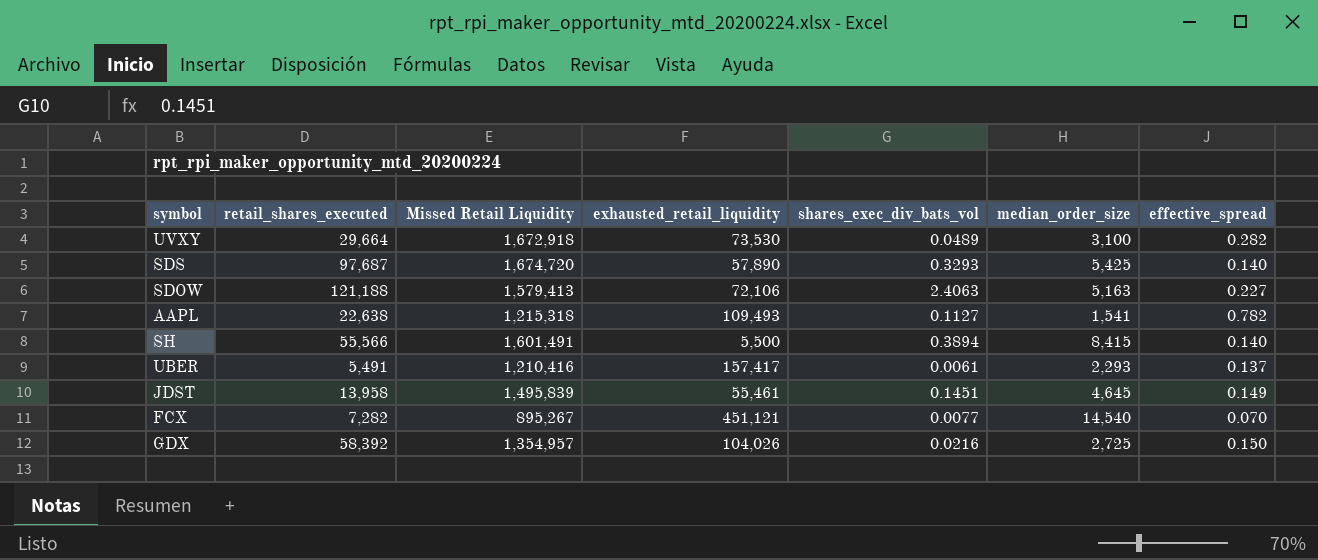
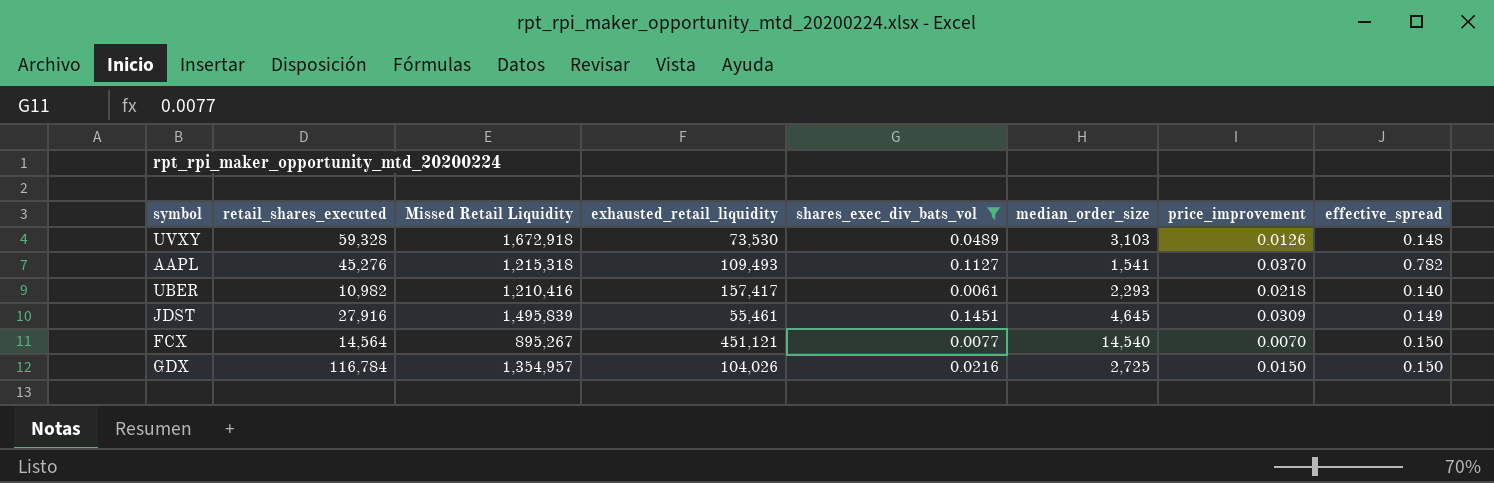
filter: none -> shares_exec_div_bats_vol <= 0.1451
column price_improvement | position: none -> 7
UVXY | retail_shares_executed: 29,664 -> 59,328
UVXY | median_order_size: 3,100 -> 3,103
UVXY | effective_spread: 0.282 -> 0.148
AAPL | retail_shares_executed: 22,638 -> 45,276
UBER | retail_shares_executed: 5,491 -> 10,982
UBER | effective_spread: 0.137 -> 0.140
JDST | retail_shares_executed: 13,958 -> 27,916
FCX | retail_shares_executed: 7,282 -> 14,564
FCX | effective_spread: 0.070 -> 0.150
GDX | retail_shares_executed: 58,392 -> 116,784

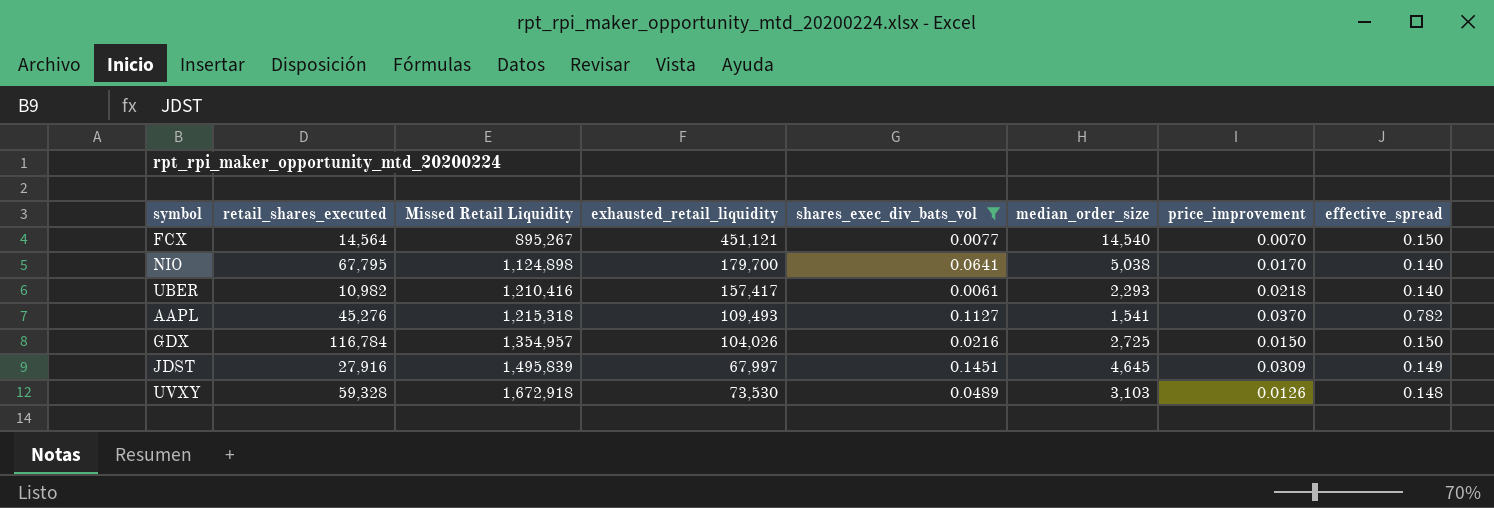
row order: none -> Missed Retail Liquidity ascending
row NIO: none -> 67,795 | 1,124,898 | 179,700 | 0.0641 | 5,038 | 0.0170 | 0.140
JDST | exhausted_retail_liquidity: 55,461 -> 67,997

